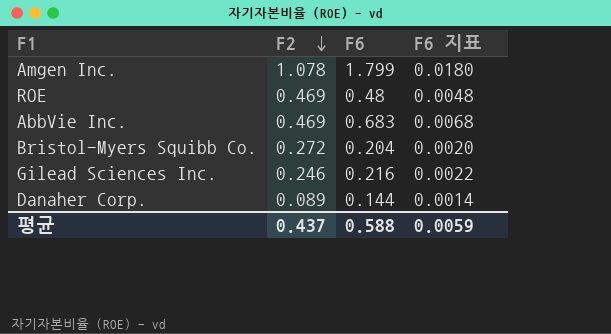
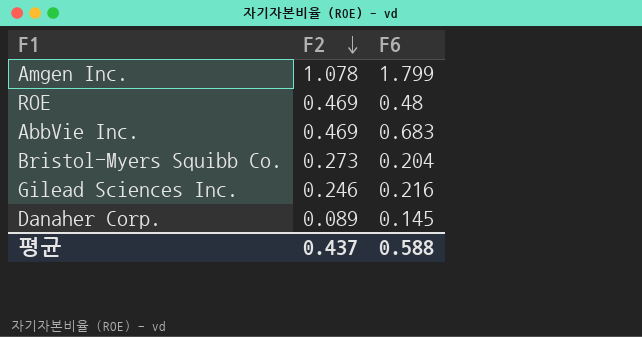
column F6 지표 | formula: [F6] * 0.01 -> none
Bristol-Myers Squibb Co. | F2: 0.272 -> 0.273
Danaher Corp. | F6: 0.144 -> 0.145

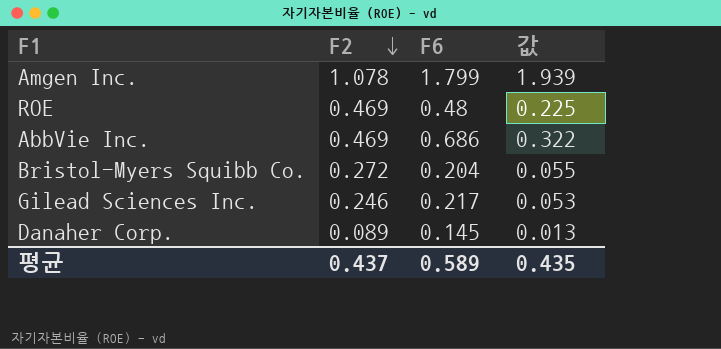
column 값 | formula: none -> [F2] * [F6]
AbbVie Inc. | F6: 0.683 -> 0.686
Bristol-Myers Squibb Co. | F2: 0.273 -> 0.272
Gilead Sciences Inc. | F6: 0.216 -> 0.217
평균 | F6: 0.588 -> 0.589

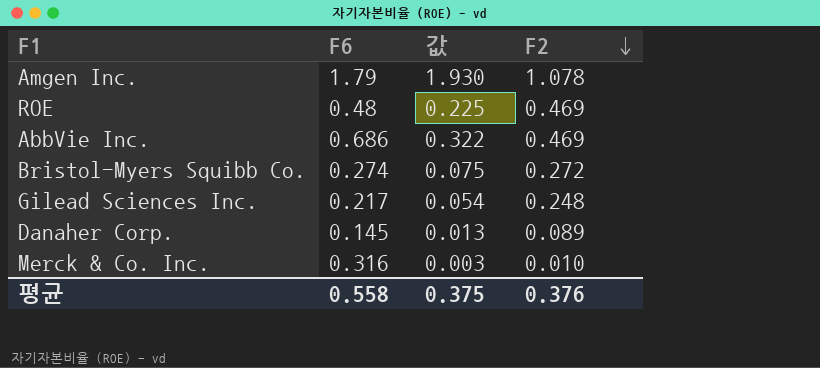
column F2 | position: 2 -> 4
Amgen Inc. | F6: 1.799 -> 1.79
Amgen Inc. | 값: 1.939 -> 1.930
Bristol-Myers Squibb Co. | F6: 0.204 -> 0.274
Bristol-Myers Squibb Co. | 값: 0.055 -> 0.075
Gilead Sciences Inc. | 값: 0.053 -> 0.054
Gilead Sciences Inc. | F2: 0.246 -> 0.248
row Merck & Co. Inc.: none -> 0.316 | 0.003 | 0.010
평균 | F6: 0.589 -> 0.558
평균 | 값: 0.435 -> 0.375
평균 | F2: 0.437 -> 0.376

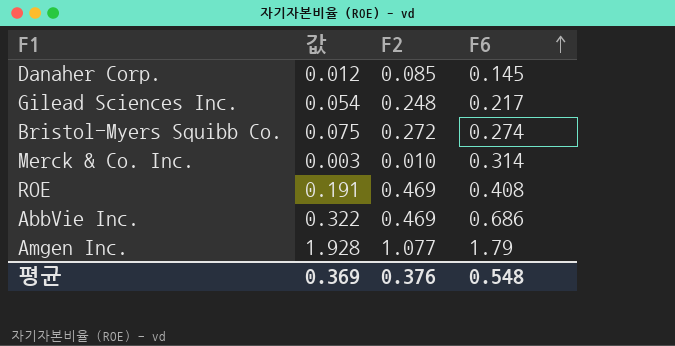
row order: F2 descending -> F6 ascending
column F6 | position: 2 -> 4
Danaher Corp. | 값: 0.013 -> 0.012
Danaher Corp. | F2: 0.089 -> 0.085
Merck & Co. Inc. | F6: 0.316 -> 0.314
ROE | 값: 0.225 -> 0.191
ROE | F6: 0.48 -> 0.408
Amgen Inc. | 값: 1.930 -> 1.928
Amgen Inc. | F2: 1.078 -> 1.077
평균 | 값: 0.375 -> 0.369
평균 | F6: 0.558 -> 0.548

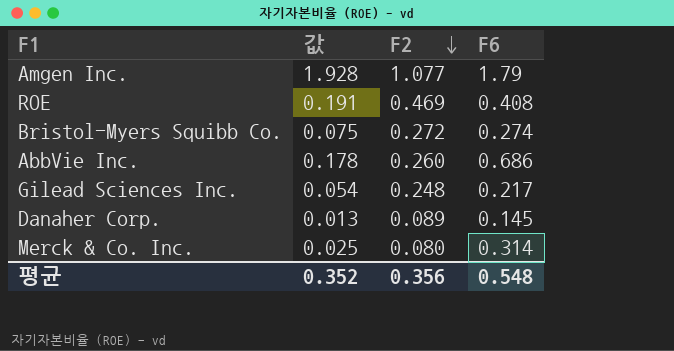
row order: F6 ascending -> F2 descending
AbbVie Inc. | 값: 0.322 -> 0.178
AbbVie Inc. | F2: 0.469 -> 0.260
Danaher Corp. | 값: 0.012 -> 0.013
Danaher Corp. | F2: 0.085 -> 0.089
Merck & Co. Inc. | 값: 0.003 -> 0.025
Merck & Co. Inc. | F2: 0.010 -> 0.080
평균 | 값: 0.369 -> 0.352
평균 | F2: 0.376 -> 0.356

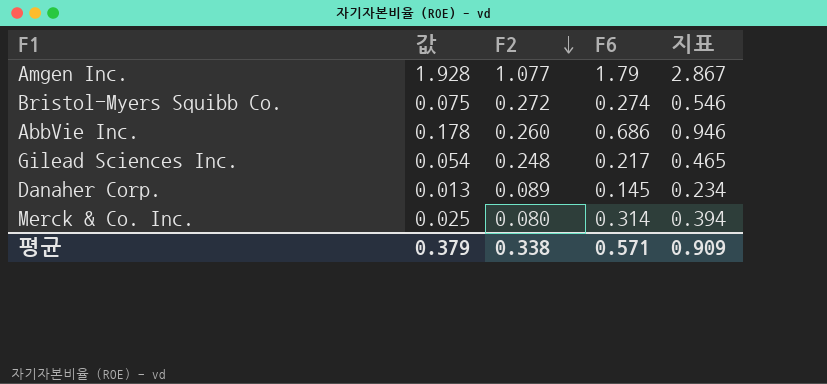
column 지표 | formula: none -> [F2] + [F6]
row ROE: 0.191 | 0.469 | 0.408 -> none
평균 | 값: 0.352 -> 0.379
평균 | F2: 0.356 -> 0.338
평균 | F6: 0.548 -> 0.571

